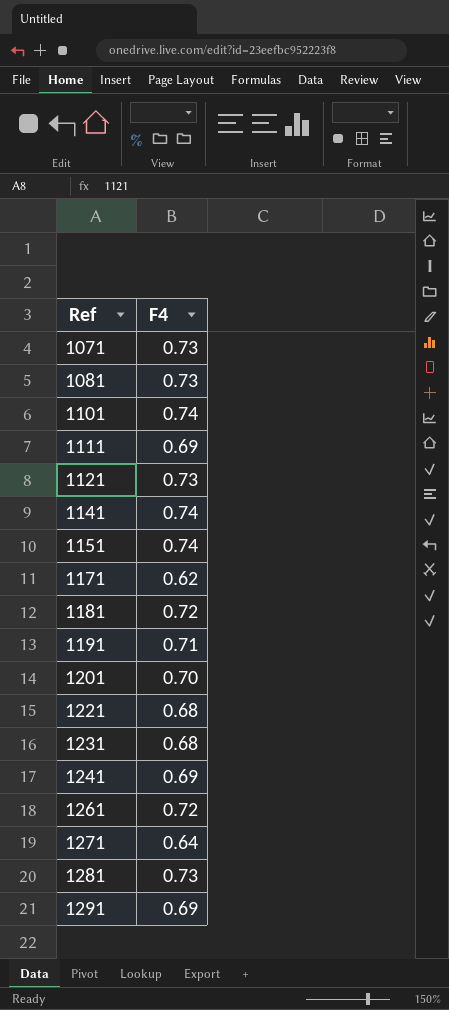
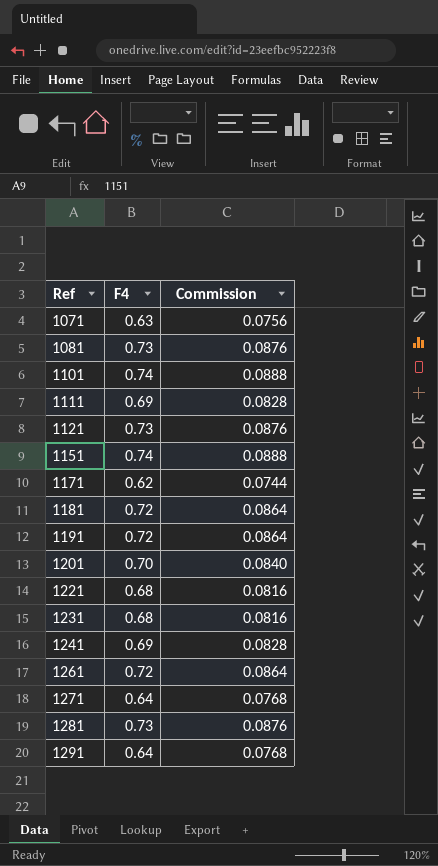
column Commission | formula: none -> [F4] * 0.12
row 1141: 0.74 -> none
1071 | F4: 0.73 -> 0.63
1191 | F4: 0.71 -> 0.72
1291 | F4: 0.69 -> 0.64

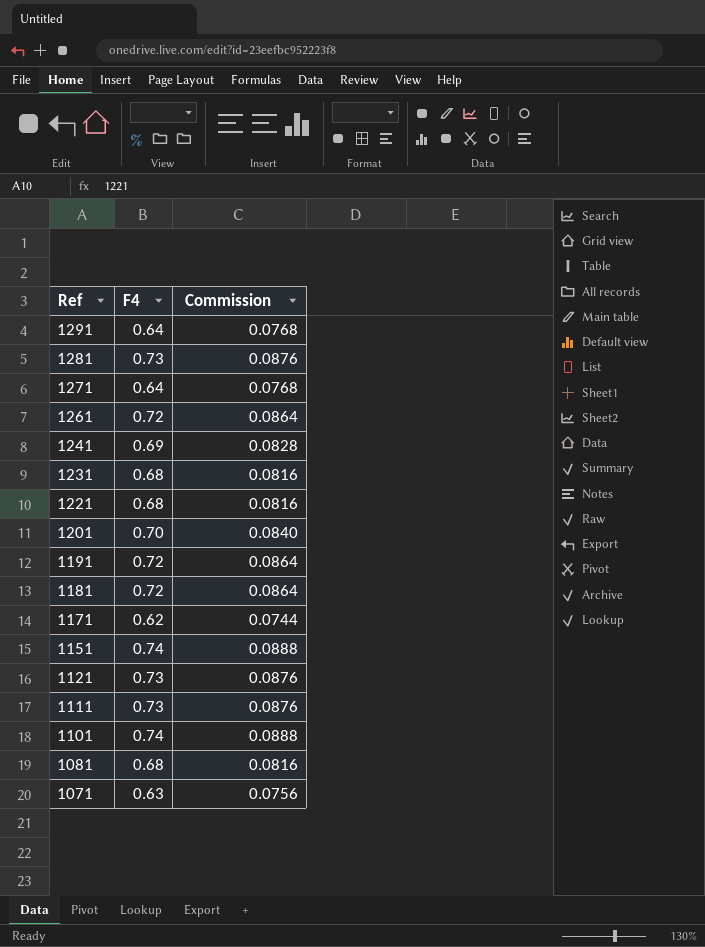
row order: Ref ascending -> Ref descending
1111 | F4: 0.69 -> 0.73
1111 | Commission: 0.0828 -> 0.0876
1081 | F4: 0.73 -> 0.68
1081 | Commission: 0.0876 -> 0.0816

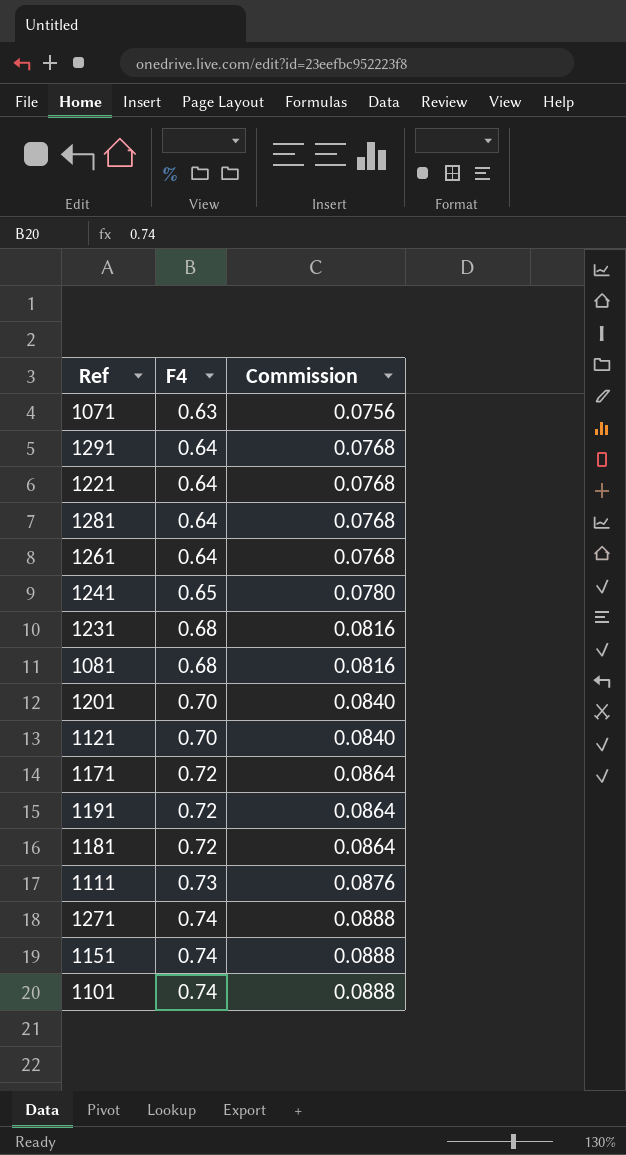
row order: Ref descending -> F4 ascending
1221 | F4: 0.68 -> 0.64
1221 | Commission: 0.0816 -> 0.0768
1281 | F4: 0.73 -> 0.64
1281 | Commission: 0.0876 -> 0.0768
1261 | F4: 0.72 -> 0.64
1261 | Commission: 0.0864 -> 0.0768
1241 | F4: 0.69 -> 0.65
1241 | Commission: 0.0828 -> 0.0780
1121 | F4: 0.73 -> 0.70
1121 | Commission: 0.0876 -> 0.0840
1171 | F4: 0.62 -> 0.72
1171 | Commission: 0.0744 -> 0.0864
1271 | F4: 0.64 -> 0.74
1271 | Commission: 0.0768 -> 0.0888

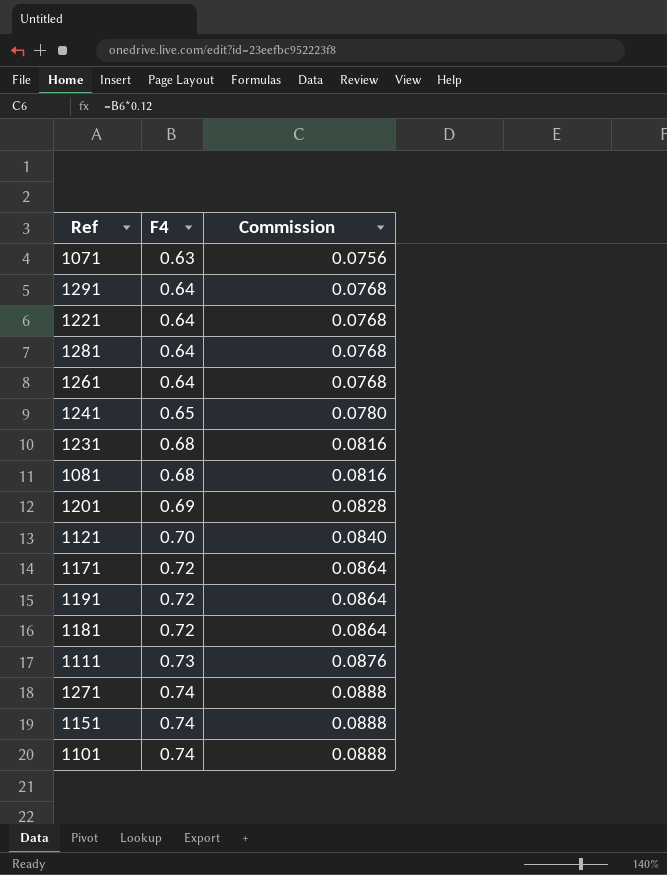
1201 | F4: 0.70 -> 0.69
1201 | Commission: 0.0840 -> 0.0828

